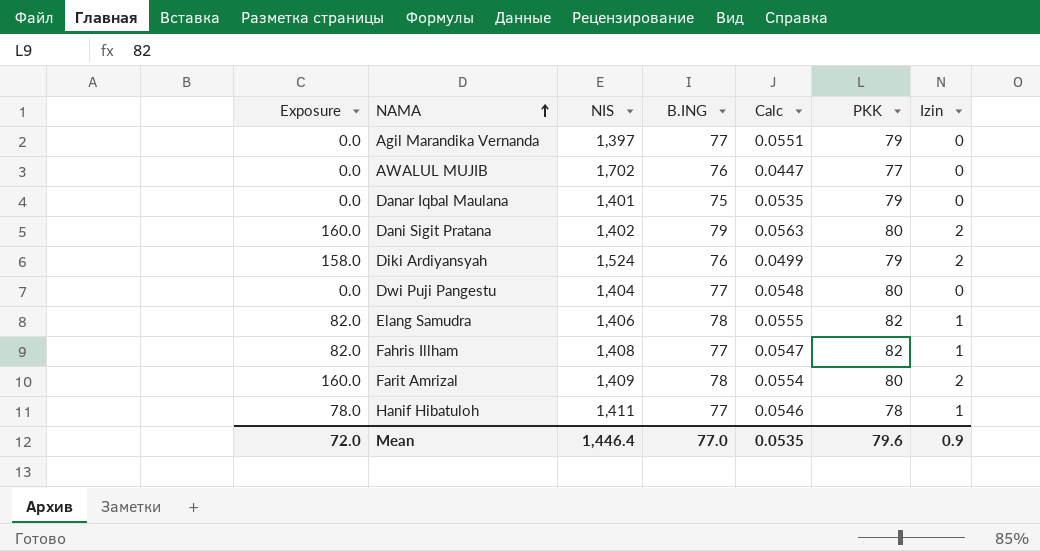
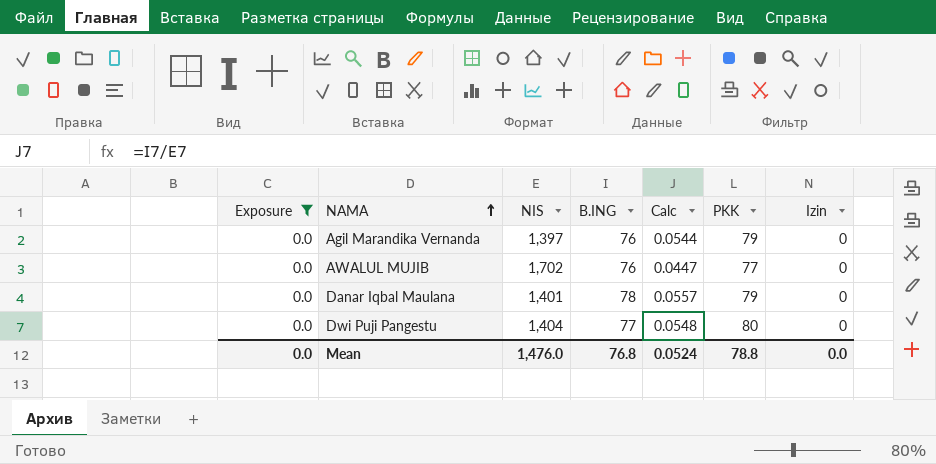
filter: none -> Exposure = 0.0
Agil Marandika Vernanda | B.ING: 77 -> 76
Agil Marandika Vernanda | Calc: 0.0551 -> 0.0544
Danar Iqbal Maulana | B.ING: 75 -> 78
Danar Iqbal Maulana | Calc: 0.0535 -> 0.0557
Mean | Exposure: 72.0 -> 0.0
Mean | NIS: 1,446.4 -> 1,476.0
Mean | B.ING: 77.0 -> 76.8
Mean | Calc: 0.0535 -> 0.0524
Mean | PKK: 79.6 -> 78.8
Mean | Izin: 0.9 -> 0.0

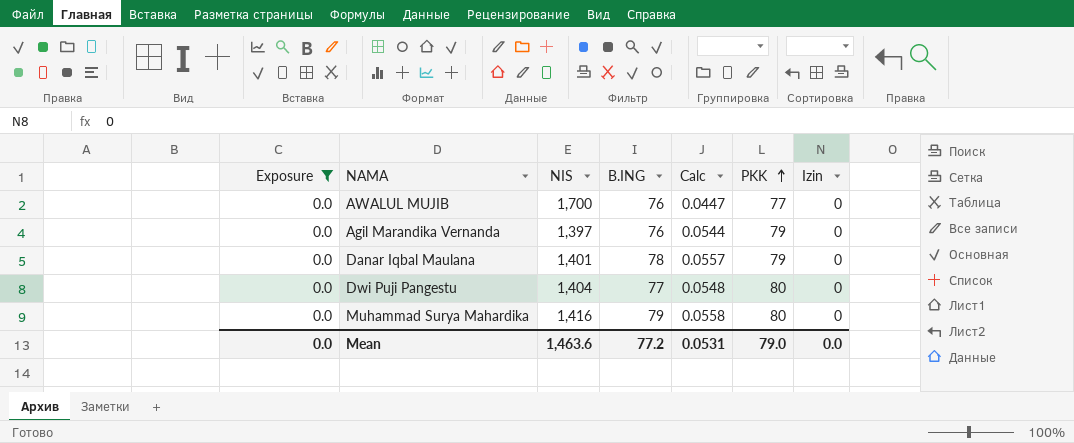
row order: NAMA ascending -> PKK ascending
AWALUL MUJIB | NIS: 1,702 -> 1,700
row Muhammad Surya Mahardika: none -> 0.0 | 1,416 | 79 | 0.0558 | 80 | 0
Mean | NIS: 1,476.0 -> 1,463.6
Mean | B.ING: 76.8 -> 77.2
Mean | Calc: 0.0524 -> 0.0531
Mean | PKK: 78.8 -> 79.0

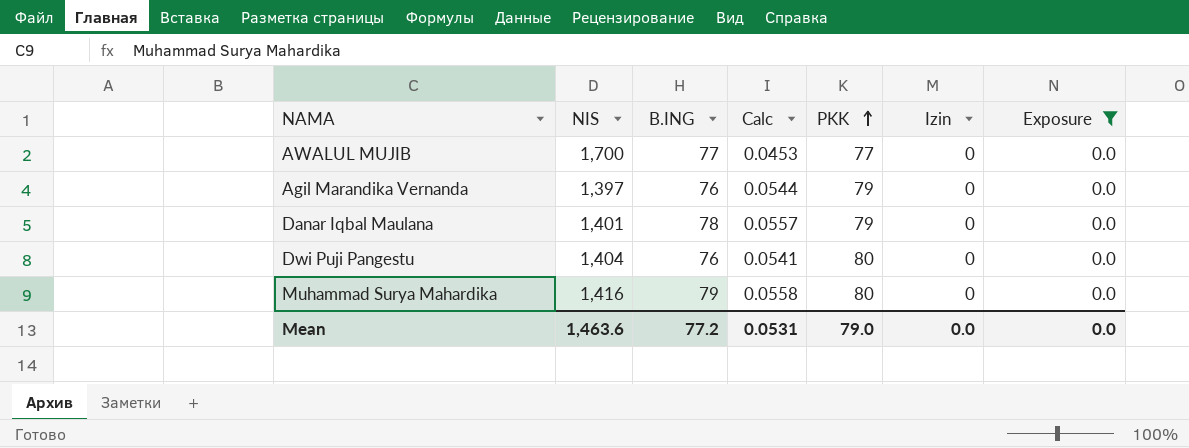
column Exposure | position: 1 -> 7
AWALUL MUJIB | B.ING: 76 -> 77
AWALUL MUJIB | Calc: 0.0447 -> 0.0453
Dwi Puji Pangestu | B.ING: 77 -> 76
Dwi Puji Pangestu | Calc: 0.0548 -> 0.0541

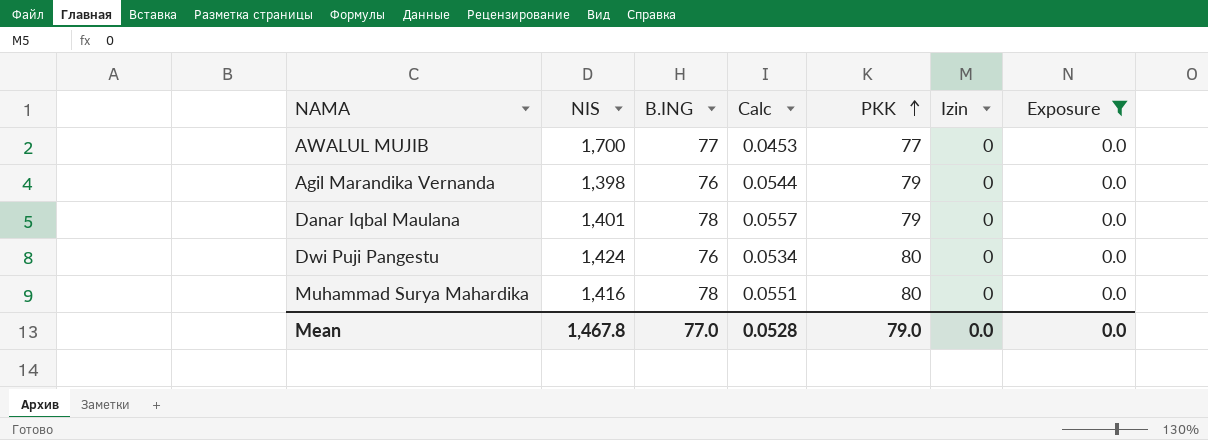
Agil Marandika Vernanda | NIS: 1,397 -> 1,398
Dwi Puji Pangestu | NIS: 1,404 -> 1,424
Dwi Puji Pangestu | Calc: 0.0541 -> 0.0534
Muhammad Surya Mahardika | B.ING: 79 -> 78
Muhammad Surya Mahardika | Calc: 0.0558 -> 0.0551
Mean | NIS: 1,463.6 -> 1,467.8
Mean | B.ING: 77.2 -> 77.0
Mean | Calc: 0.0531 -> 0.0528

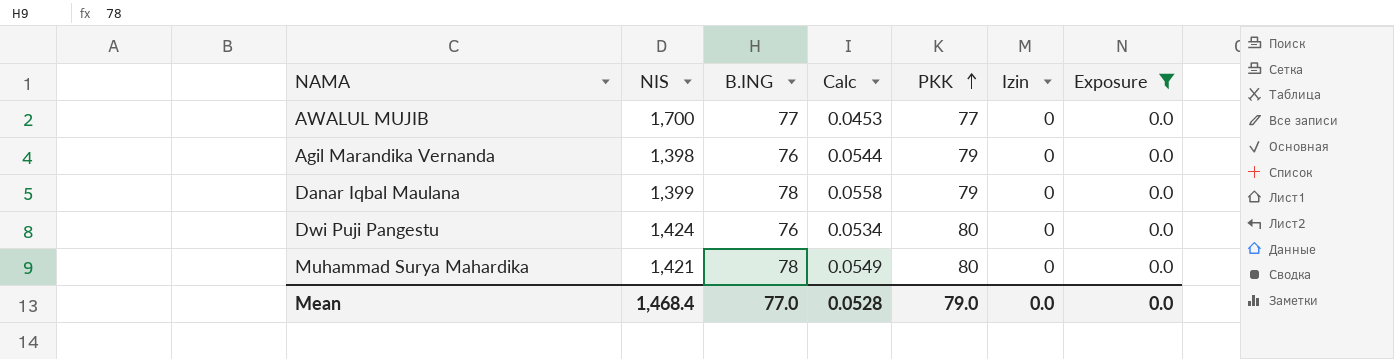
Danar Iqbal Maulana | NIS: 1,401 -> 1,399
Danar Iqbal Maulana | Calc: 0.0557 -> 0.0558
Muhammad Surya Mahardika | NIS: 1,416 -> 1,421
Muhammad Surya Mahardika | Calc: 0.0551 -> 0.0549
Mean | NIS: 1,467.8 -> 1,468.4

